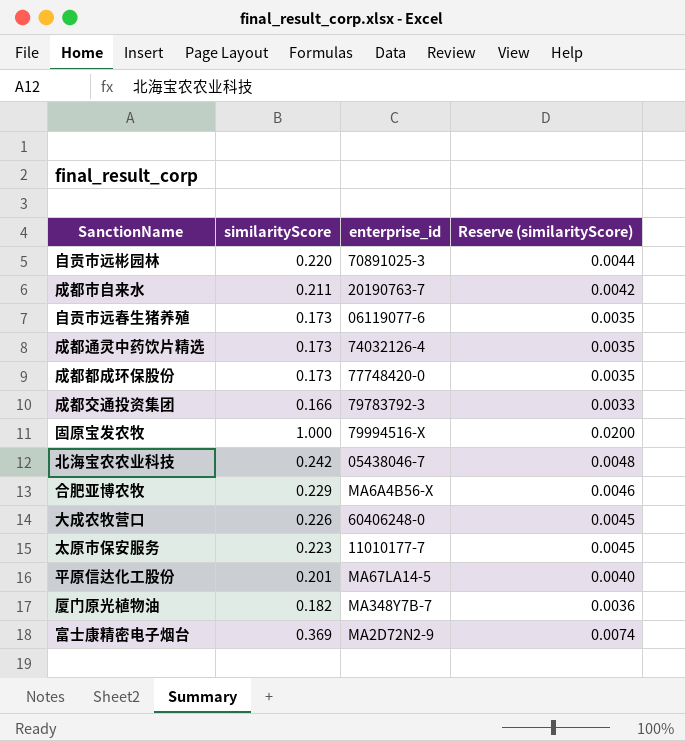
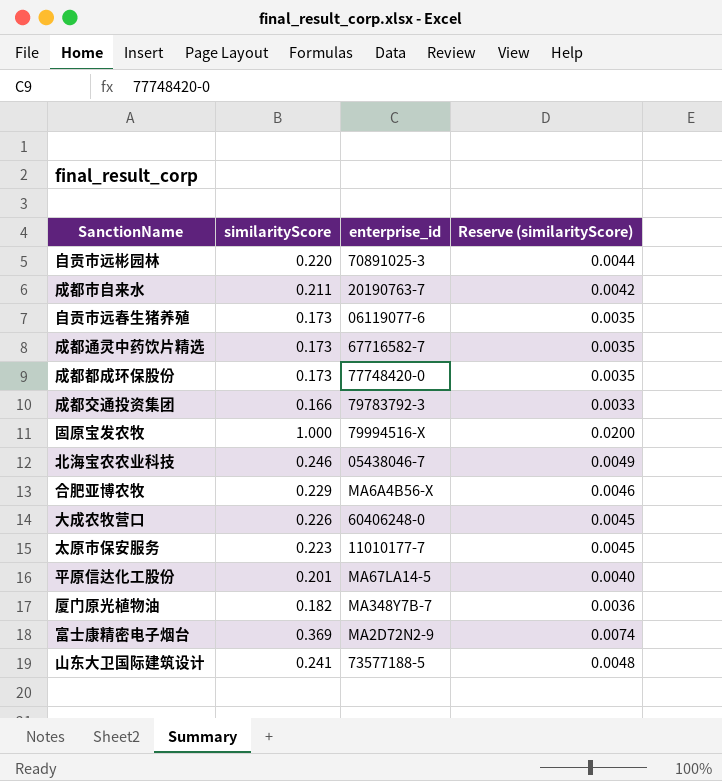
成都通灵中药饮片精选 | enterprise_id: 74032126-4 -> 67716582-7
北海宝农农业科技 | similarityScore: 0.242 -> 0.246
北海宝农农业科技 | Reserve (similarityScore): 0.0048 -> 0.0049
row 山东大卫国际建筑设计: none -> 0.241 | 73577188-5 | 0.0048

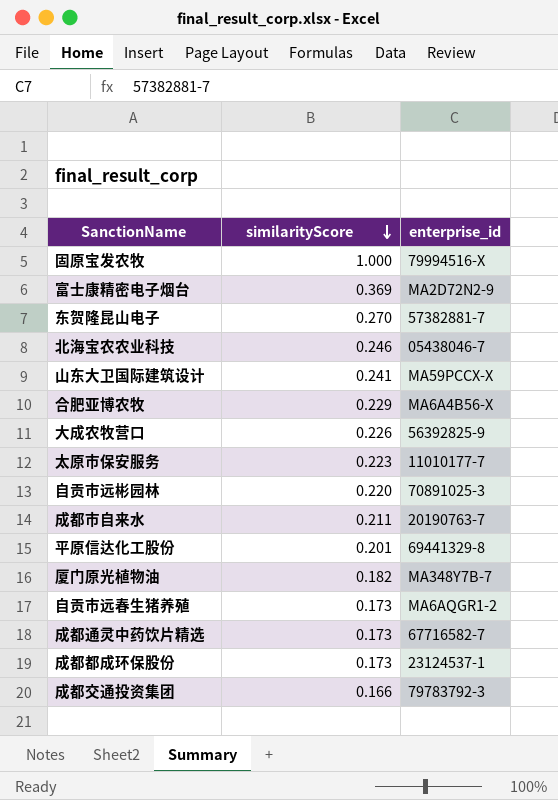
row order: none -> similarityScore descending
column Reserve (similarityScore) | formula: [similarityScore] * 0.02 -> none
row 东贺隆昆山电子: none -> 0.270 | 57382881-7
山东大卫国际建筑设计 | enterprise_id: 73577188-5 -> MA59PCCX-X
大成农牧营口 | enterprise_id: 60406248-0 -> 56392825-9
平原信达化工股份 | enterprise_id: MA67LA14-5 -> 69441329-8
自贡市远春生猪养殖 | enterprise_id: 06119077-6 -> MA6AQGR1-2
成都都成环保股份 | enterprise_id: 77748420-0 -> 23124537-1

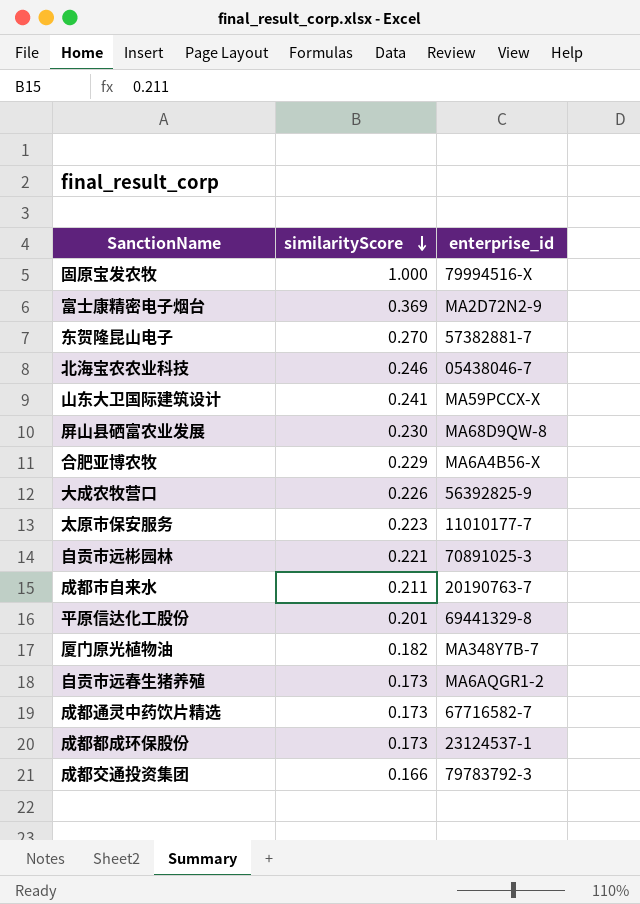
row 屏山县硒富农业发展: none -> 0.230 | MA68D9QW-8
自贡市远彬园林 | similarityScore: 0.220 -> 0.221

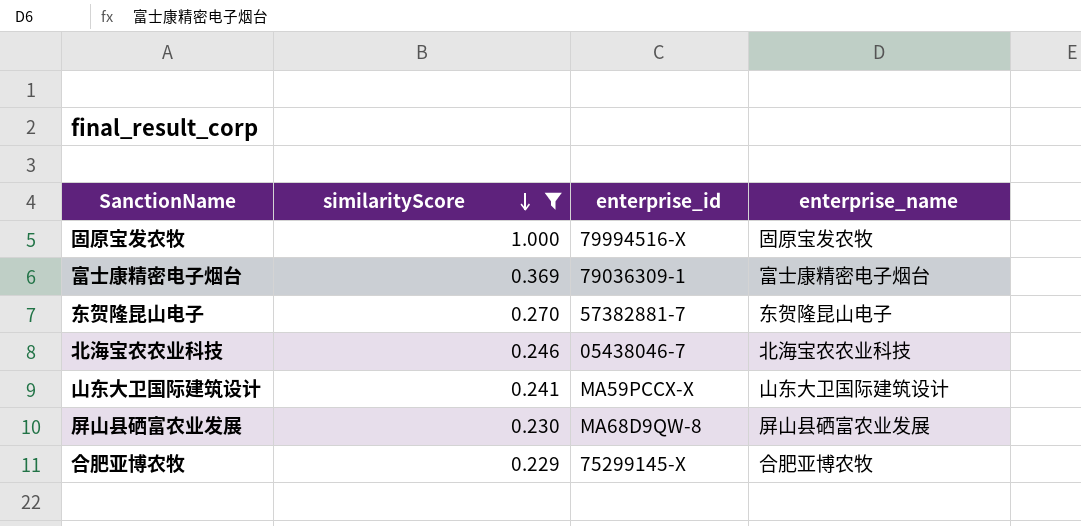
filter: none -> similarityScore >= 0.229
column enterprise_name | position: none -> 4
富士康精密电子烟台 | enterprise_id: MA2D72N2-9 -> 79036309-1
合肥亚博农牧 | enterprise_id: MA6A4B56-X -> 75299145-X

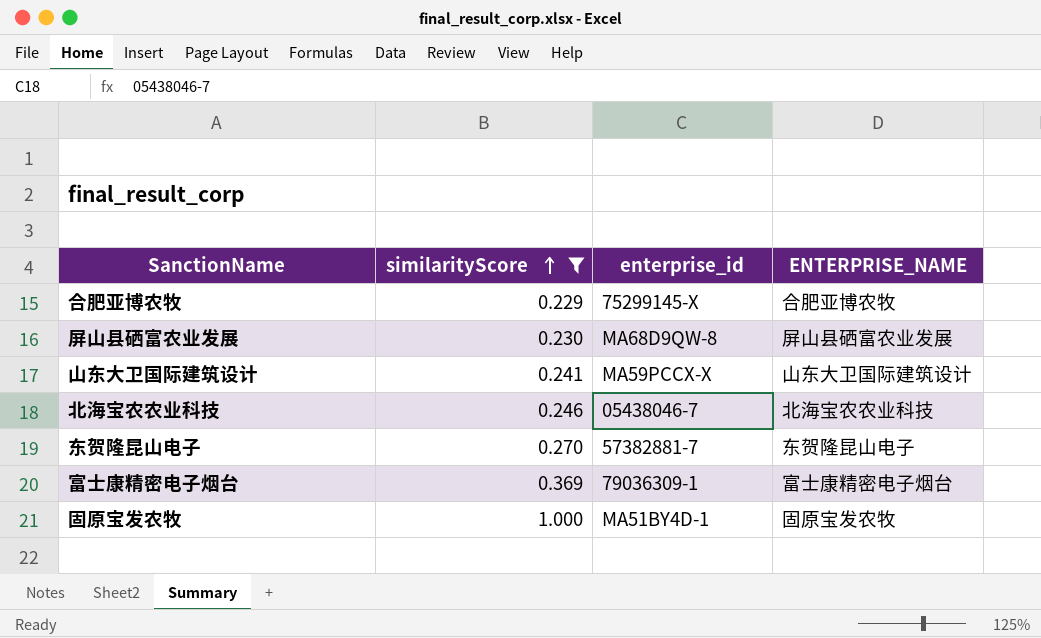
row order: similarityScore descending -> similarityScore ascending
column name: enterprise_name -> ENTERPRISE_NAME
固原宝发农牧 | enterprise_id: 79994516-X -> MA51BY4D-1

